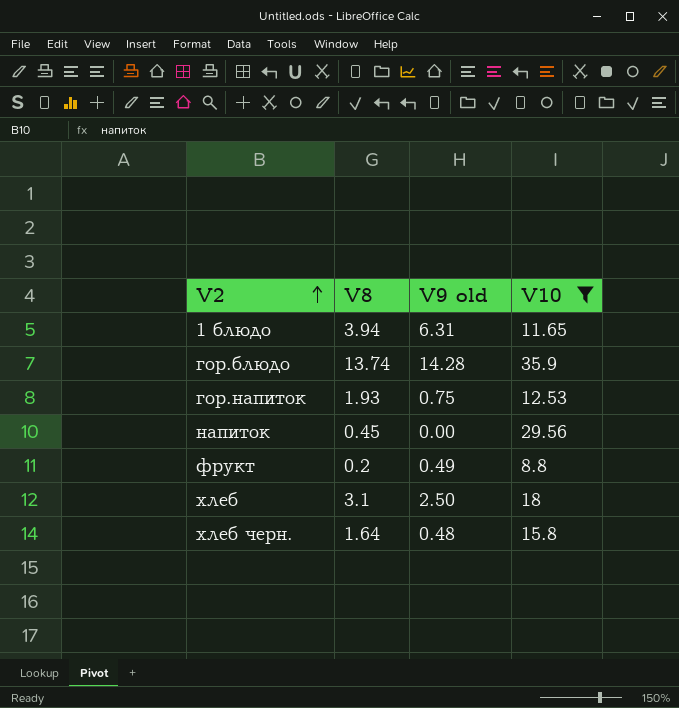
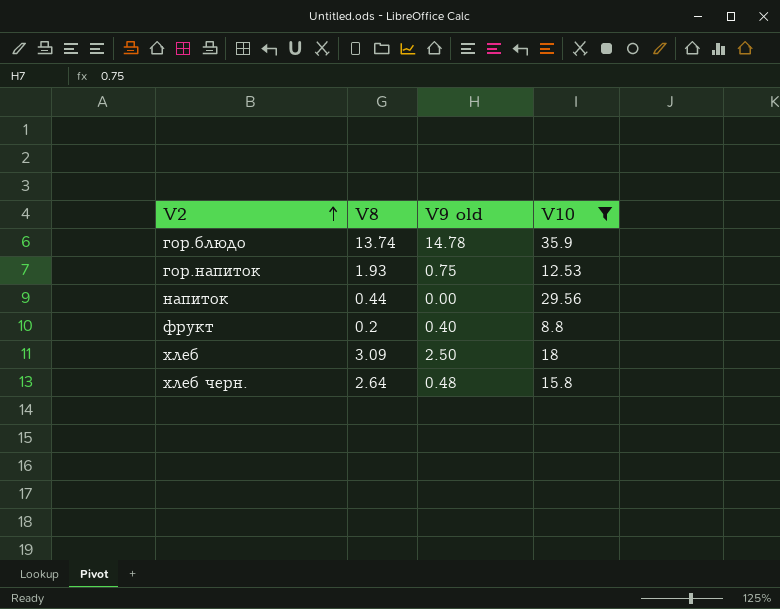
row 1 блюдо: 3.94 | 6.31 | 11.65 -> none
гор.блюдо | V9 old: 14.28 -> 14.78
напиток | V8: 0.45 -> 0.44
фрукт | V9 old: 0.49 -> 0.40
хлеб | V8: 3.1 -> 3.09
хлеб черн. | V8: 1.64 -> 2.64

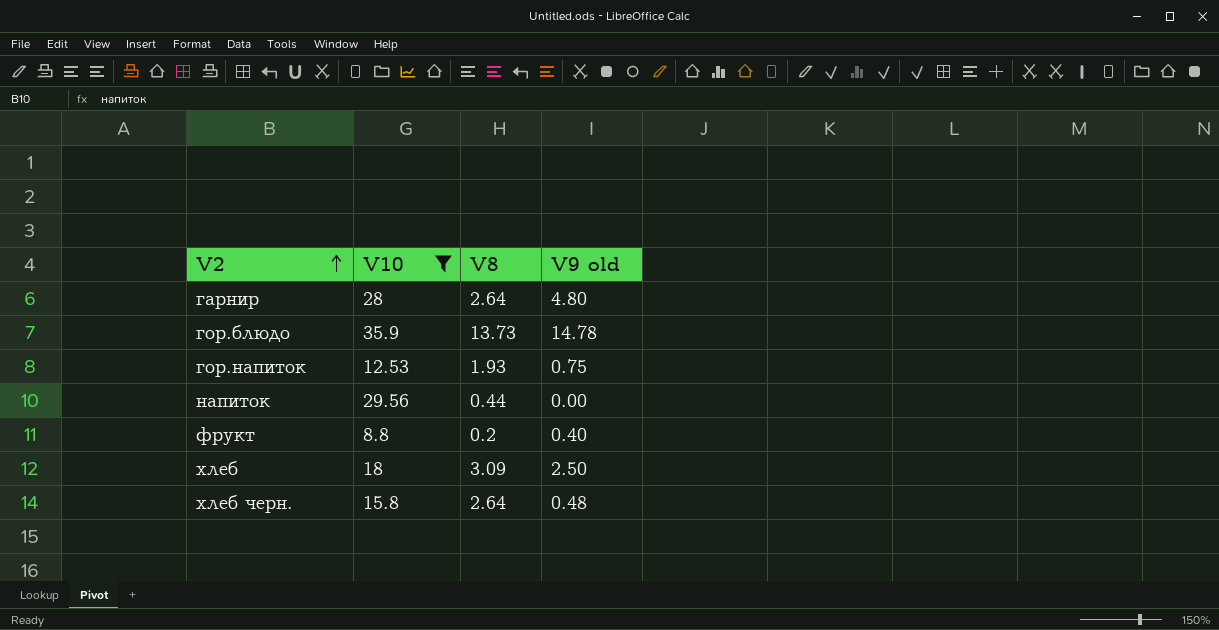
column V10 | position: 4 -> 2
row гарнир: none -> 28 | 2.64 | 4.80
гор.блюдо | V8: 13.74 -> 13.73

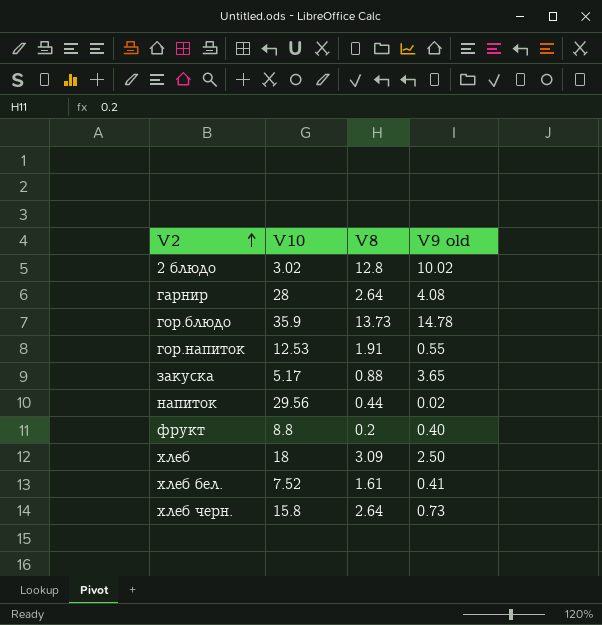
filter: V10 >= 8.8 -> none
гарнир | V9 old: 4.80 -> 4.08
гор.напиток | V8: 1.93 -> 1.91
гор.напиток | V9 old: 0.75 -> 0.55
напиток | V9 old: 0.00 -> 0.02
хлеб черн. | V9 old: 0.48 -> 0.73

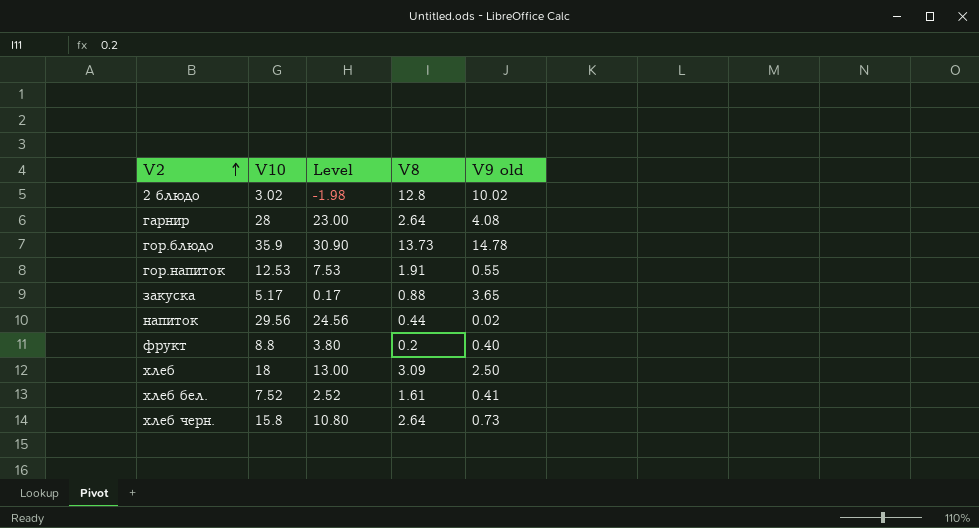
column Level | formula: none -> [V10] - 5

